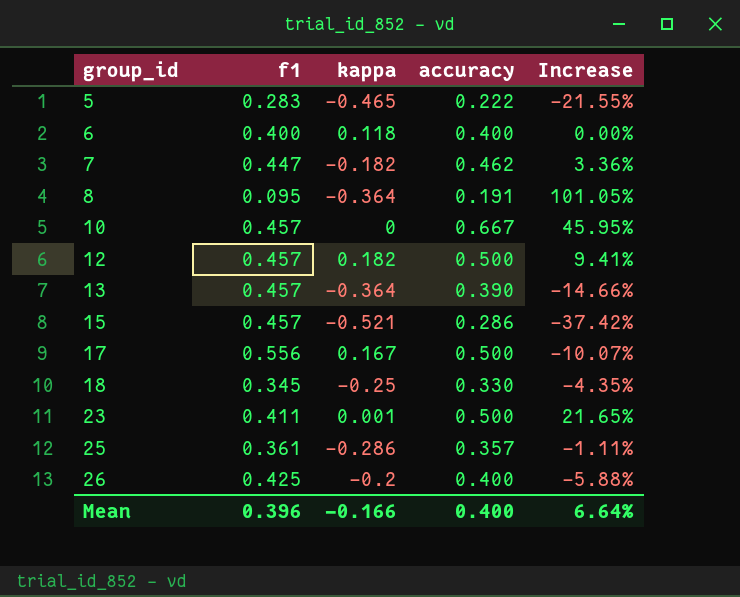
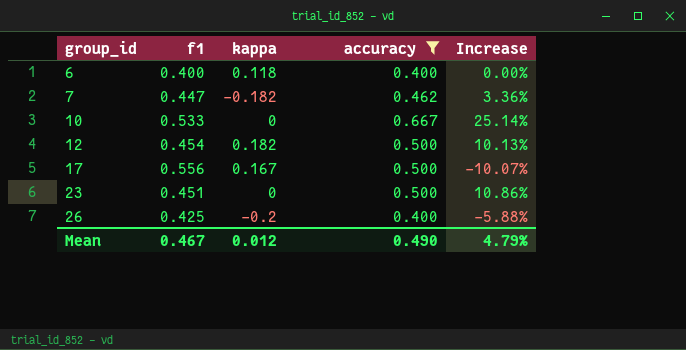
filter: none -> accuracy >= 0.400
10 | f1: 0.457 -> 0.533
10 | Increase: 45.95% -> 25.14%
12 | f1: 0.457 -> 0.454
12 | Increase: 9.41% -> 10.13%
23 | f1: 0.411 -> 0.451
23 | kappa: 0.001 -> 0
23 | Increase: 21.65% -> 10.86%
Mean | f1: 0.396 -> 0.467
Mean | kappa: -0.166 -> 0.012
Mean | accuracy: 0.400 -> 0.490
Mean | Increase: 6.64% -> 4.79%

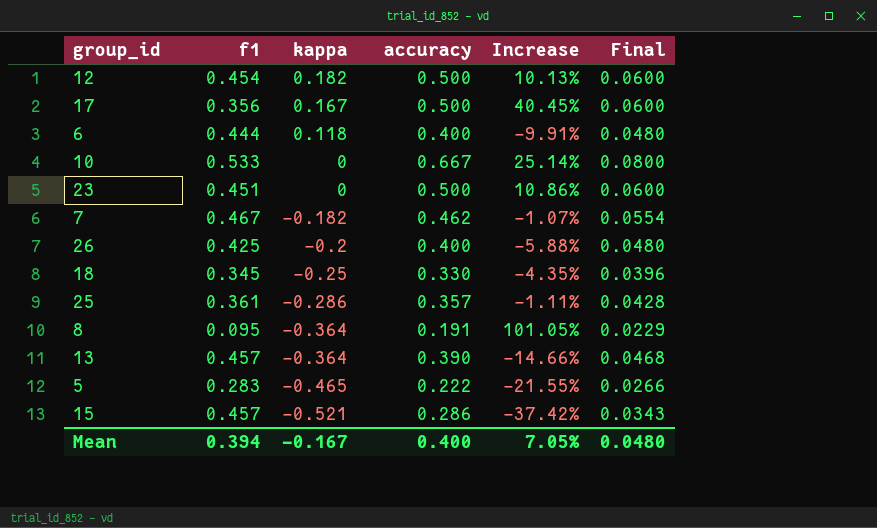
filter: accuracy >= 0.400 -> none
row order: group_id ascending -> kappa descending
column Final | formula: none -> [accuracy] * 0.12
17 | f1: 0.556 -> 0.356
17 | Increase: -10.07% -> 40.45%
6 | f1: 0.400 -> 0.444
6 | Increase: 0.00% -> -9.91%
7 | f1: 0.447 -> 0.467
7 | Increase: 3.36% -> -1.07%
Mean | f1: 0.467 -> 0.394
Mean | kappa: 0.012 -> -0.167
Mean | accuracy: 0.490 -> 0.400
Mean | Increase: 4.79% -> 7.05%

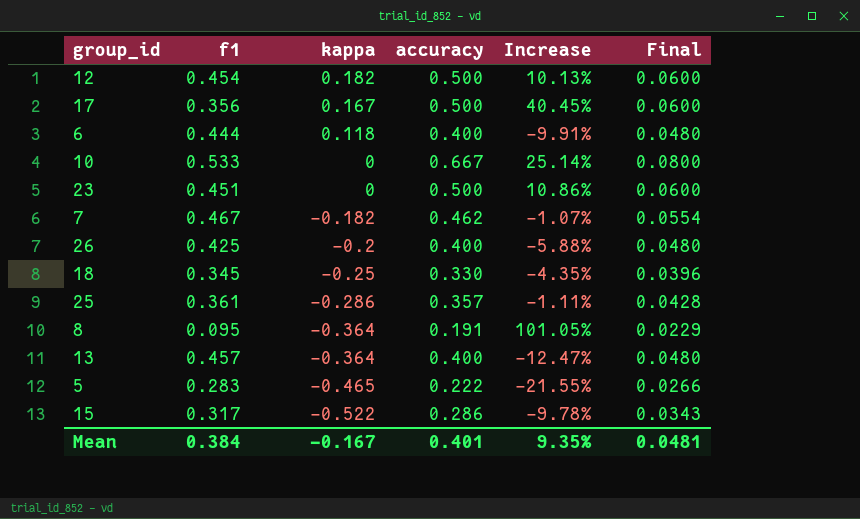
13 | accuracy: 0.390 -> 0.400
13 | Increase: -14.66% -> -12.47%
13 | Final: 0.0468 -> 0.0480
15 | f1: 0.457 -> 0.317
15 | kappa: -0.521 -> -0.522
15 | Increase: -37.42% -> -9.78%
Mean | f1: 0.394 -> 0.384
Mean | accuracy: 0.400 -> 0.401
Mean | Increase: 7.05% -> 9.35%
Mean | Final: 0.0480 -> 0.0481

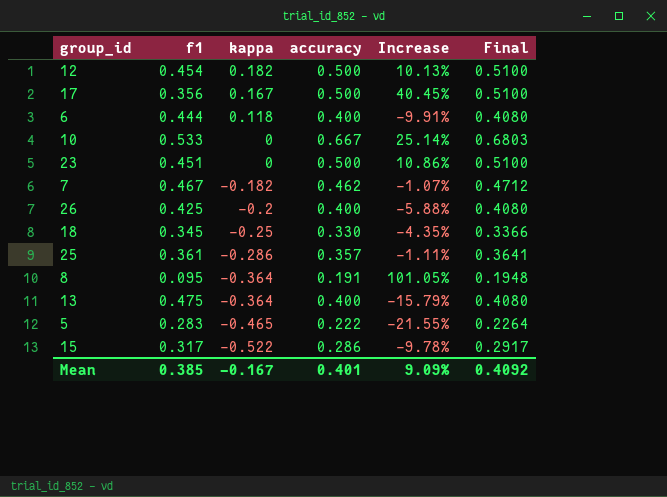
column Final | formula: [accuracy] * 0.12 -> [accuracy] * 1.02
13 | f1: 0.457 -> 0.475
13 | Increase: -12.47% -> -15.79%
Mean | f1: 0.384 -> 0.385
Mean | Increase: 9.35% -> 9.09%
Mean | Final: 0.0481 -> 0.4092

